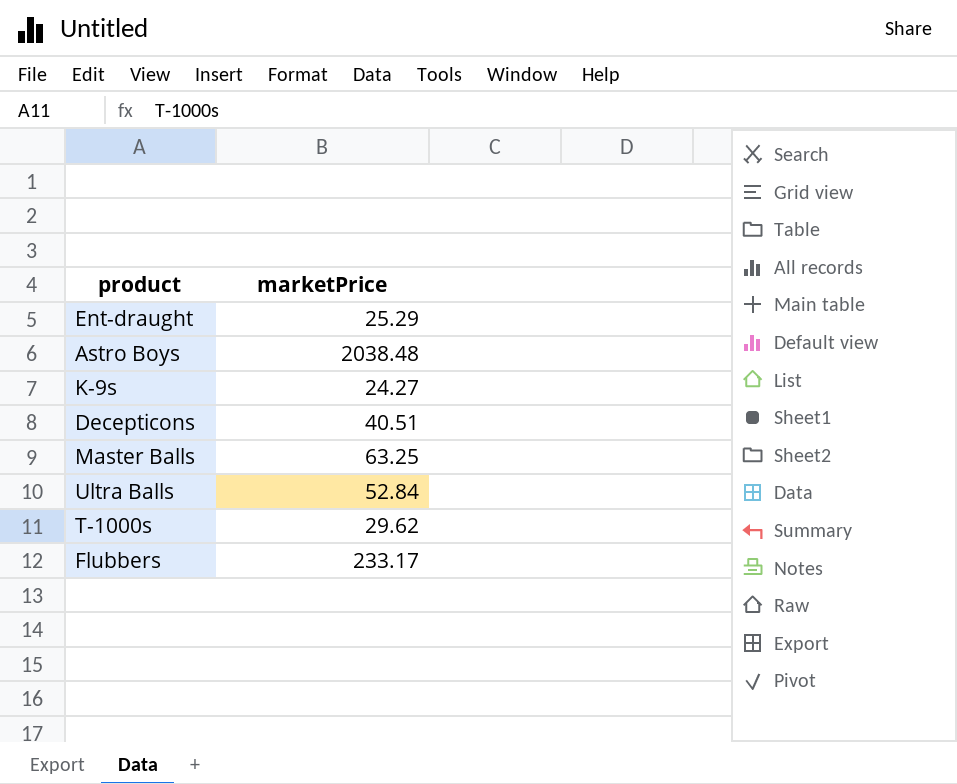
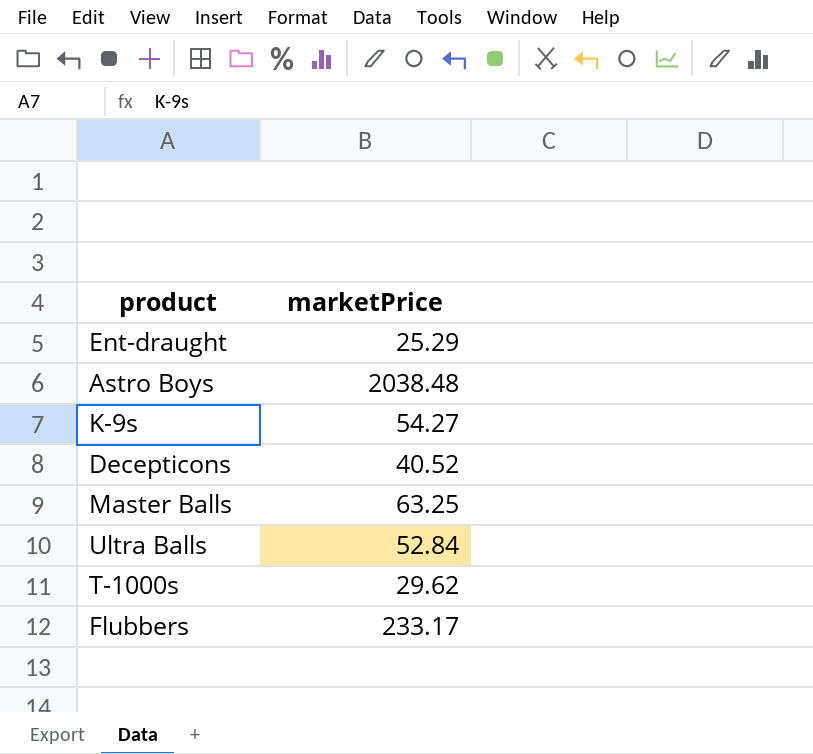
K-9s | marketPrice: 24.27 -> 54.27
Decepticons | marketPrice: 40.51 -> 40.52

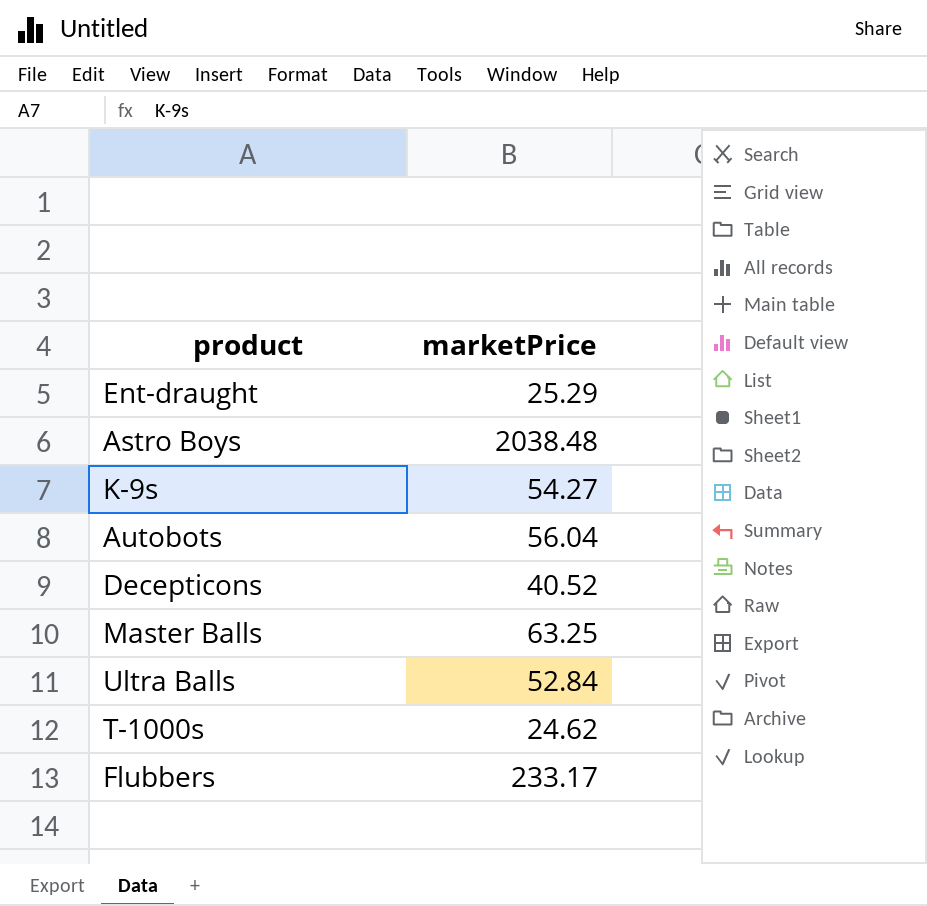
row Autobots: none -> 56.04
T-1000s | marketPrice: 29.62 -> 24.62

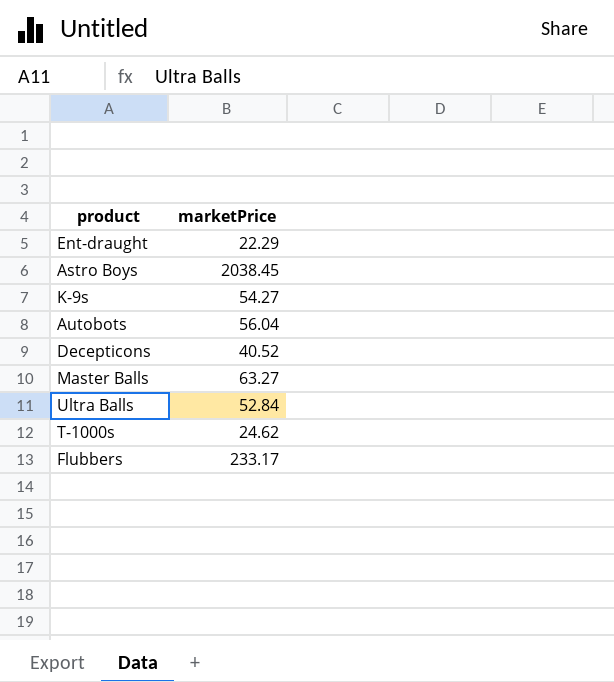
Ent-draught | marketPrice: 25.29 -> 22.29
Astro Boys | marketPrice: 2038.48 -> 2038.45
Master Balls | marketPrice: 63.25 -> 63.27

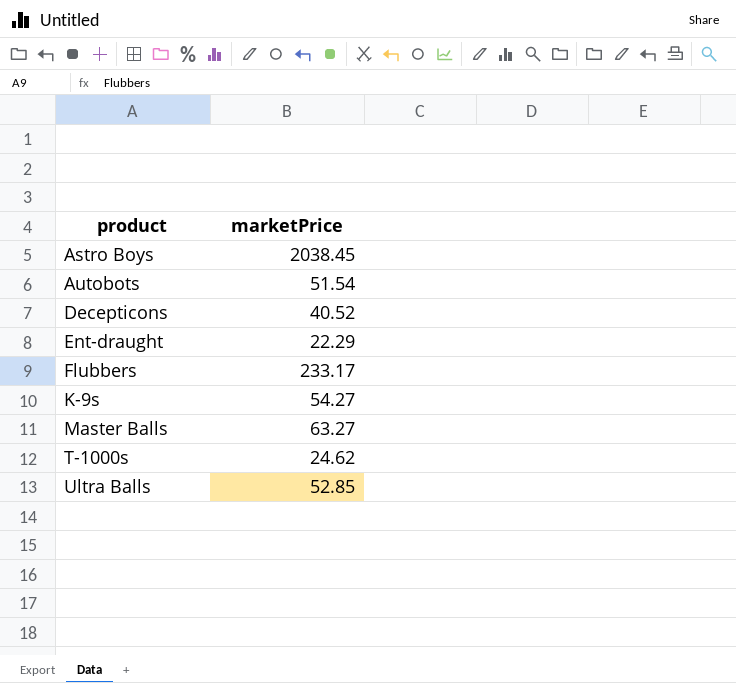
row order: none -> product ascending
Autobots | marketPrice: 56.04 -> 51.54
Ultra Balls | marketPrice: 52.84 -> 52.85

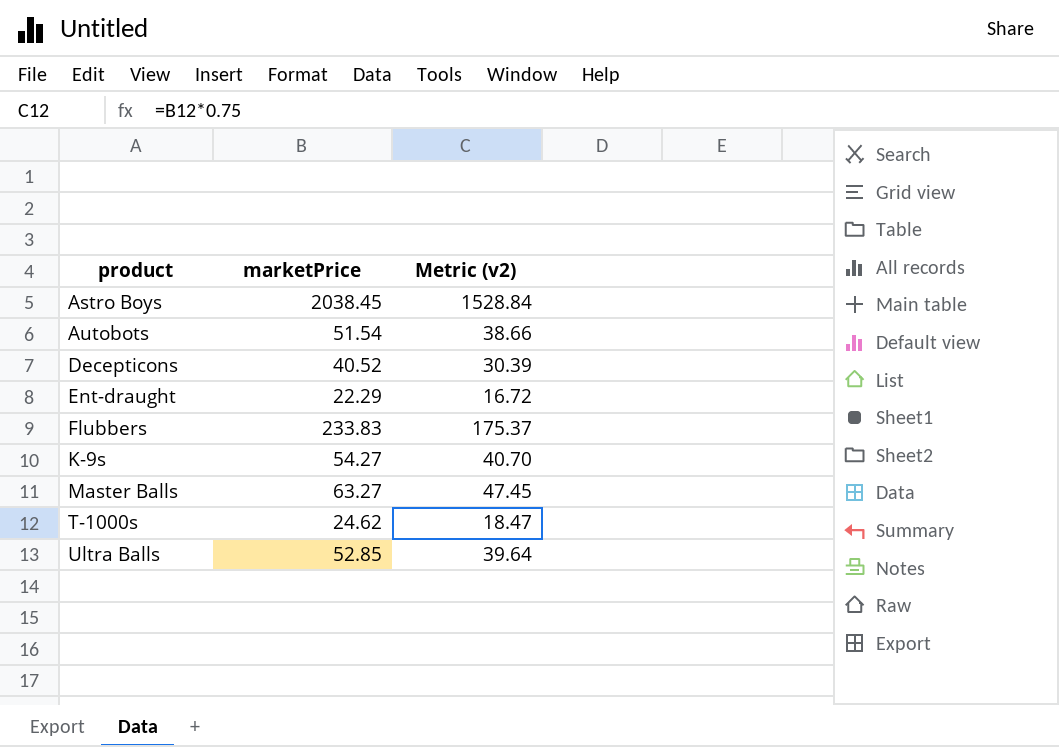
column Metric (v2) | formula: none -> [marketPrice] * 0.75
Flubbers | marketPrice: 233.17 -> 233.83

